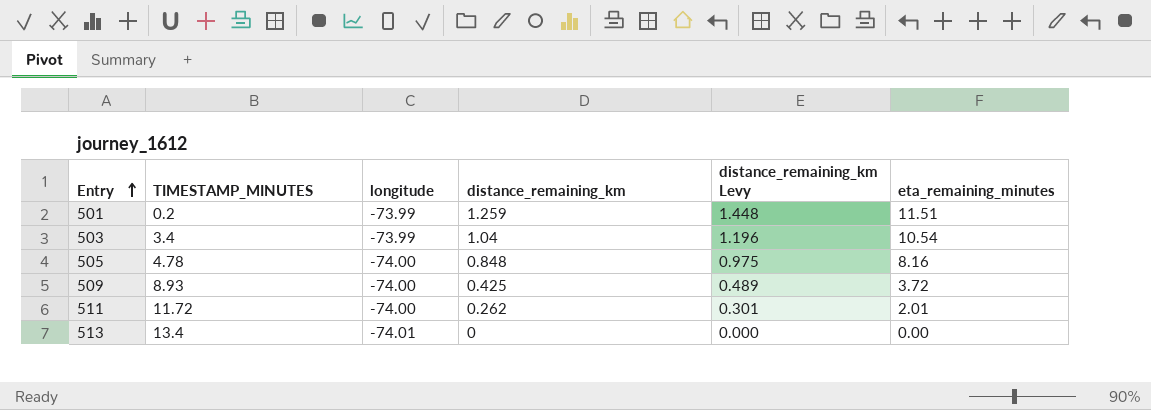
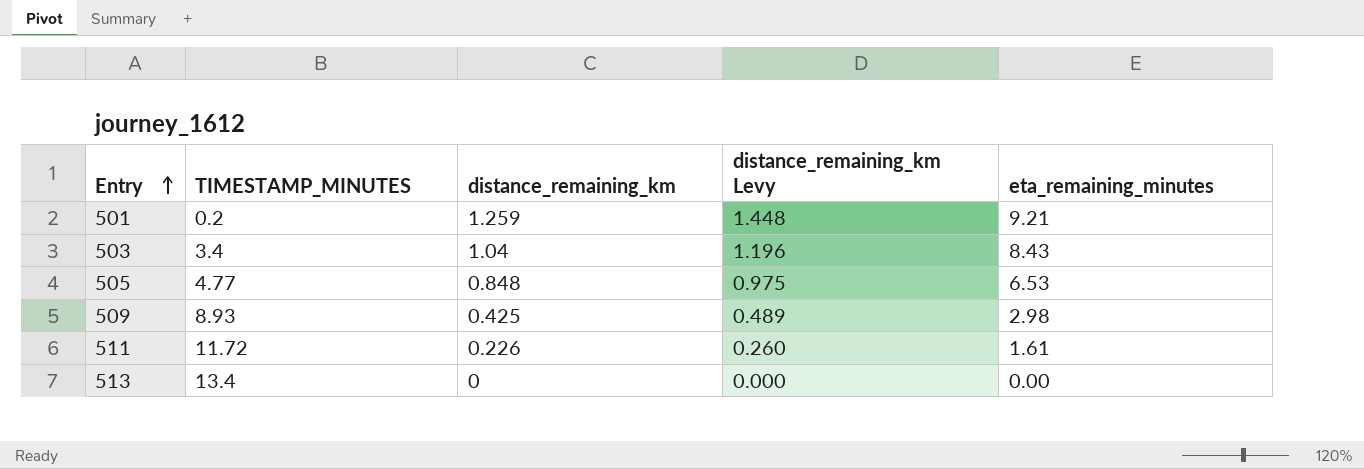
column longitude | position: 3 -> none
501 | eta_remaining_minutes: 11.51 -> 9.21
503 | eta_remaining_minutes: 10.54 -> 8.43
505 | TIMESTAMP_MINUTES: 4.78 -> 4.77
505 | eta_remaining_minutes: 8.16 -> 6.53
509 | eta_remaining_minutes: 3.72 -> 2.98
511 | distance_remaining_km: 0.262 -> 0.226
511 | distance_remaining_km Levy: 0.301 -> 0.260
511 | eta_remaining_minutes: 2.01 -> 1.61

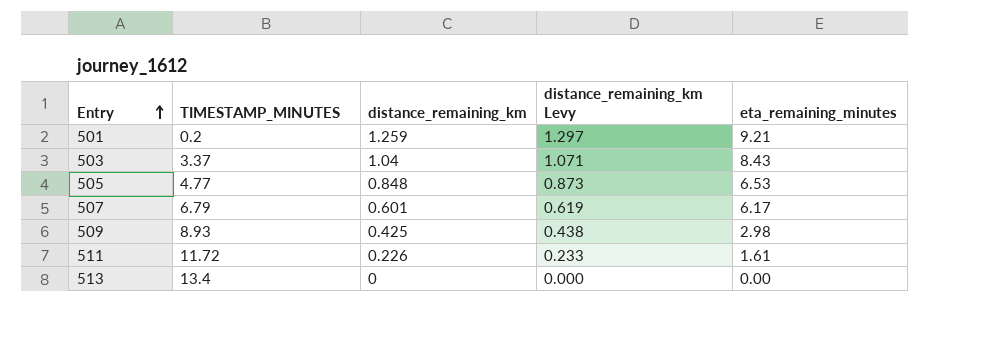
column distance_remaining_km Levy | formula: [distance_remaining_km] * 1.15 -> [distance_remaining_km] * 1.03
503 | TIMESTAMP_MINUTES: 3.4 -> 3.37
row 507: none -> 6.79 | 0.601 | 0.619 | 6.17

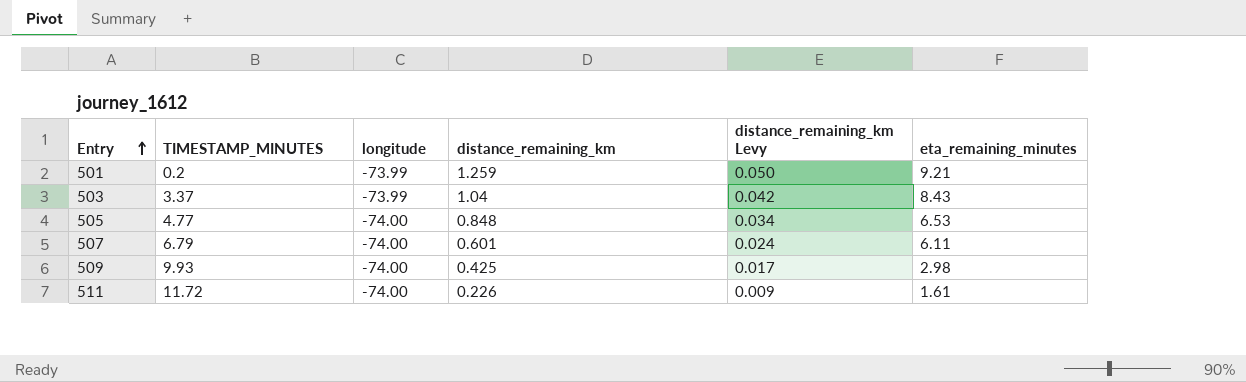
column longitude | position: none -> 3
column distance_remaining_km Levy | formula: [distance_remaining_km] * 1.03 -> [distance_remaining_km] * 0.04
row 513: 13.4 | 0 | 0.000 | 0.00 -> none
507 | eta_remaining_minutes: 6.17 -> 6.11
509 | TIMESTAMP_MINUTES: 8.93 -> 9.93

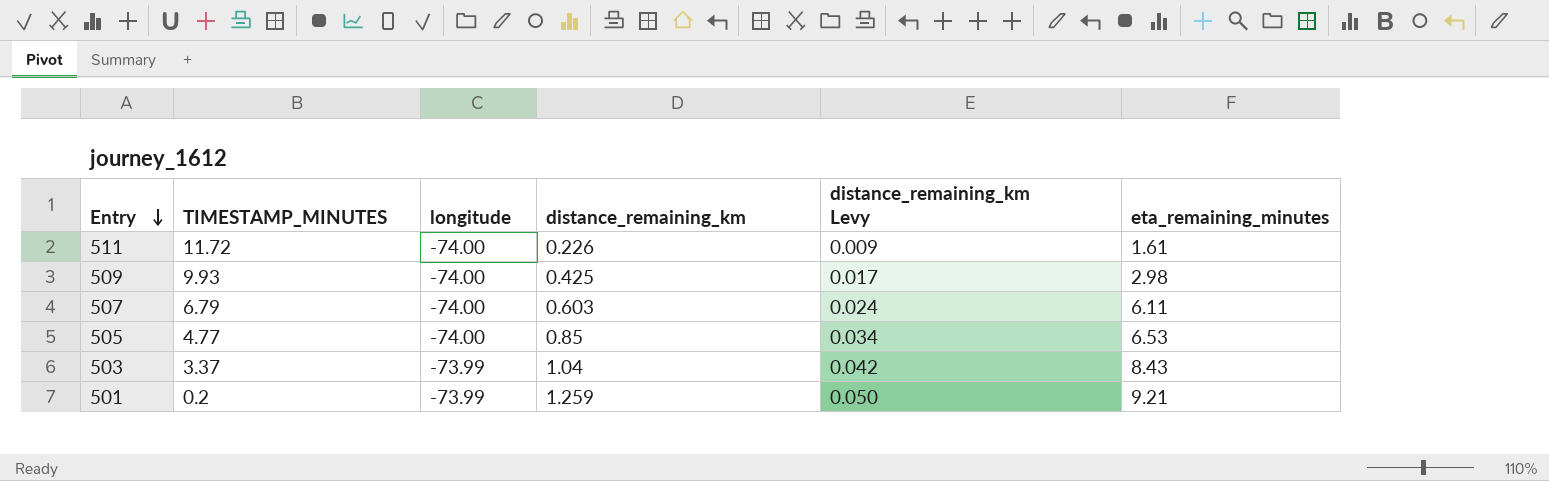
row order: Entry ascending -> Entry descending
507 | distance_remaining_km: 0.601 -> 0.603
505 | distance_remaining_km: 0.848 -> 0.85

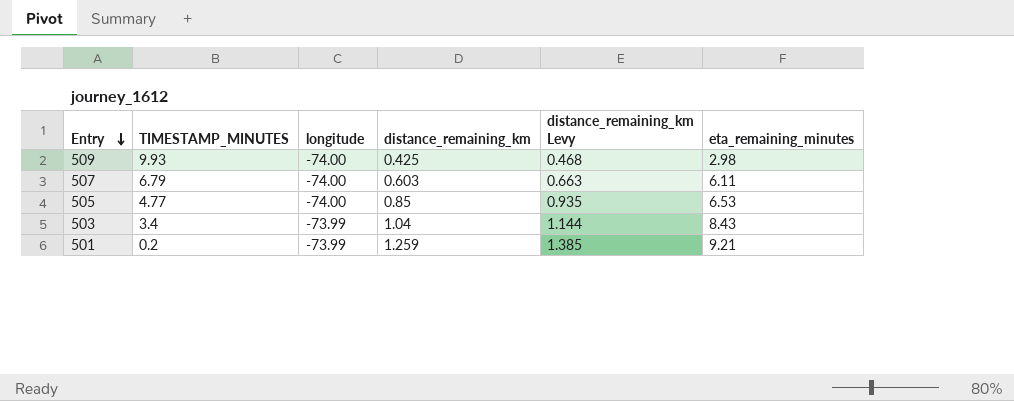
column distance_remaining_km Levy | formula: [distance_remaining_km] * 0.04 -> [distance_remaining_km] * 1.1
row 511: 11.72 | -74.00 | 0.226 | 0.009 | 1.61 -> none
503 | TIMESTAMP_MINUTES: 3.37 -> 3.4

